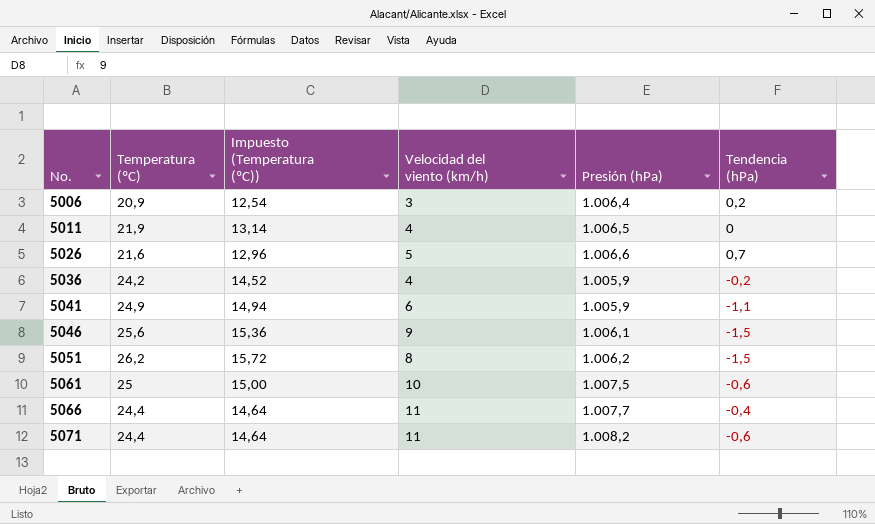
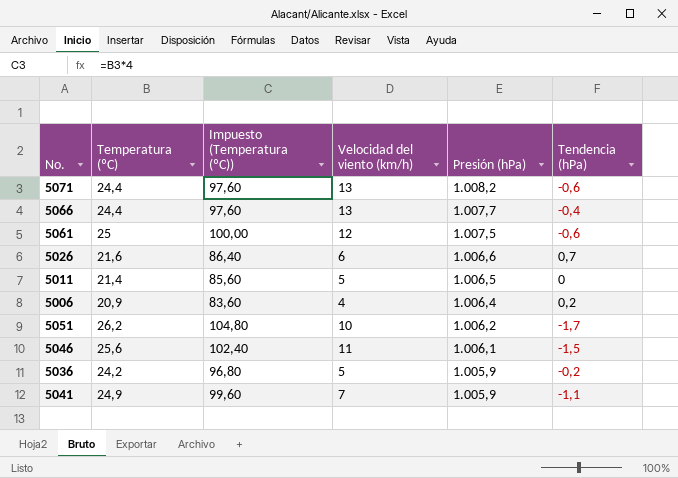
row order: No. ascending -> Presión (hPa) descending
column Impuesto (Temperatura (ºC)) | formula: [Temperatura (ºC)] * 0,6 -> [Temperatura (ºC)] * 4
5071 | Velocidad del viento (km/h): 11 -> 13
5066 | Velocidad del viento (km/h): 11 -> 13
5061 | Velocidad del viento (km/h): 10 -> 12
5026 | Velocidad del viento (km/h): 5 -> 6
5011 | Temperatura (ºC): 21,9 -> 21,4
5011 | Velocidad del viento (km/h): 4 -> 5
5006 | Velocidad del viento (km/h): 3 -> 4
5051 | Velocidad del viento (km/h): 8 -> 10
5051 | Tendencia (hPa): -1,5 -> -1,7
5046 | Velocidad del viento (km/h): 9 -> 11
5036 | Velocidad del viento (km/h): 4 -> 5
5041 | Velocidad del viento (km/h): 6 -> 7

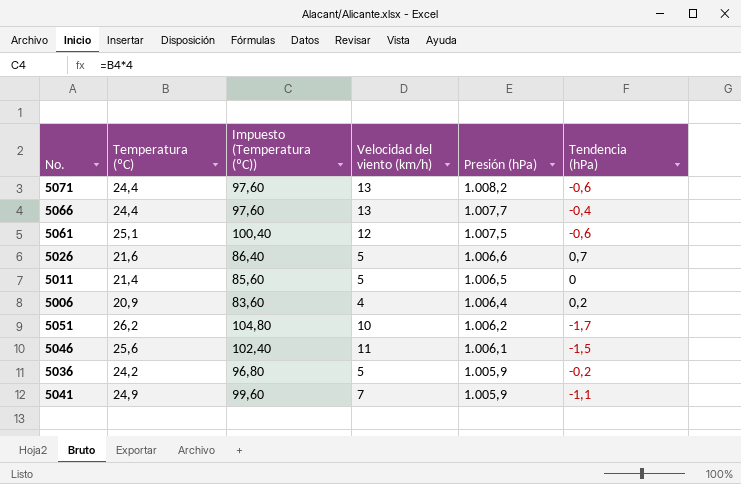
5061 | Temperatura (ºC): 25 -> 25,1
5061 | Impuesto (Temperatura (ºC)): 100,00 -> 100,40
5026 | Velocidad del viento (km/h): 6 -> 5

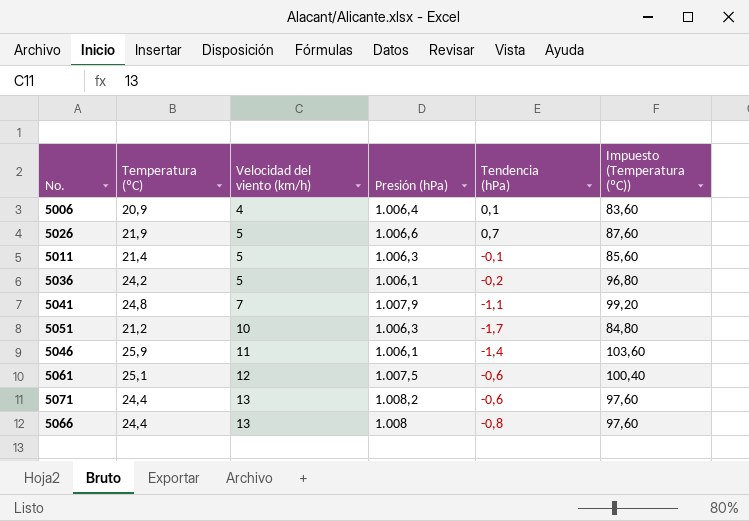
row order: Presión (hPa) descending -> Velocidad del viento (km/h) ascending
column Impuesto (Temperatura (ºC)) | position: 3 -> 6
5006 | Tendencia (hPa): 0,2 -> 0,1
5026 | Temperatura (ºC): 21,6 -> 21,9
5026 | Impuesto (Temperatura (ºC)): 86,40 -> 87,60
5011 | Presión (hPa): 1.006,5 -> 1.006,3
5011 | Tendencia (hPa): 0 -> -0,1
5036 | Presión (hPa): 1.005,9 -> 1.006,1
5041 | Temperatura (ºC): 24,9 -> 24,8
5041 | Presión (hPa): 1.005,9 -> 1.007,9
5041 | Impuesto (Temperatura (ºC)): 99,60 -> 99,20
5051 | Temperatura (ºC): 26,2 -> 21,2
5051 | Presión (hPa): 1.006,2 -> 1.006,3
5051 | Impuesto (Temperatura (ºC)): 104,80 -> 84,80
5046 | Temperatura (ºC): 25,6 -> 25,9
5046 | Tendencia (hPa): -1,5 -> -1,4
5046 | Impuesto (Temperatura (ºC)): 102,40 -> 103,60
5066 | Presión (hPa): 1.007,7 -> 1.008
5066 | Tendencia (hPa): -0,4 -> -0,8

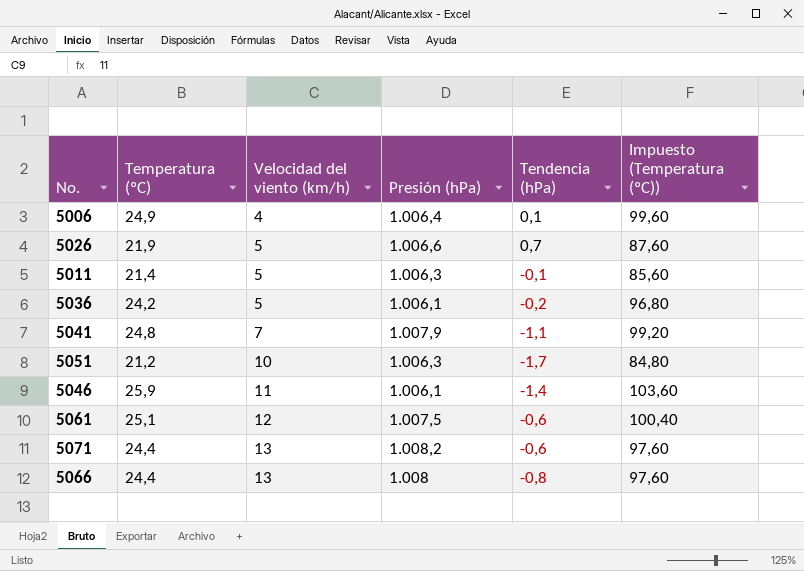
5006 | Temperatura (ºC): 20,9 -> 24,9
5006 | Impuesto (Temperatura (ºC)): 83,60 -> 99,60

